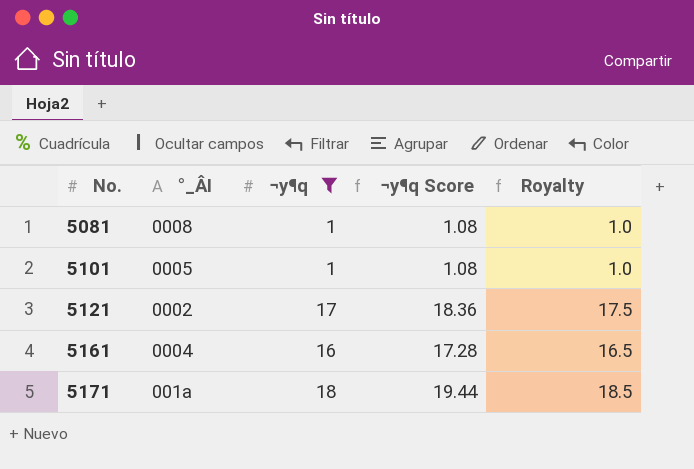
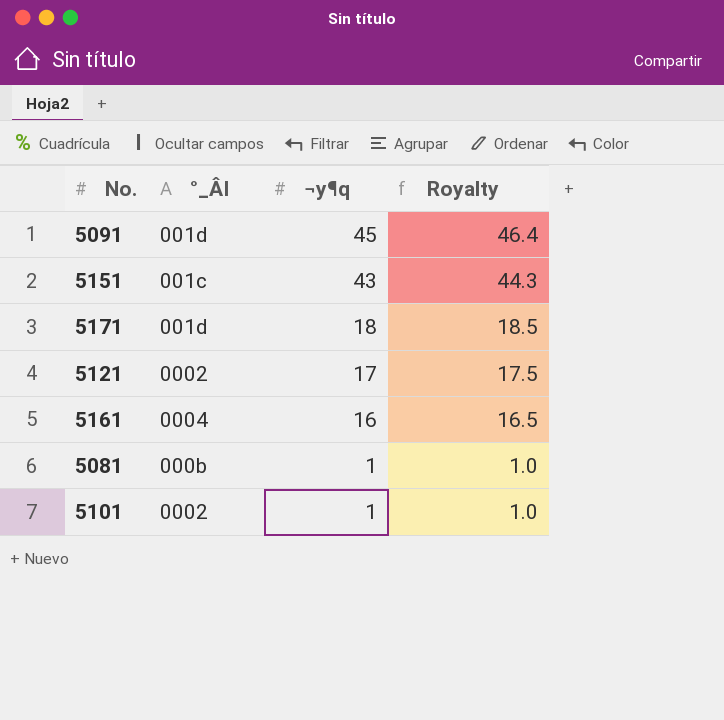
filter: ¬y¶q <= 18 -> none
row order: No. ascending -> ¬y¶q descending
column ¬y¶q Score | formula: [¬y¶q] * 1.08 -> none
5171 | °_ÂI: 001a -> 001d
5081 | °_ÂI: 0008 -> 000b
5101 | °_ÂI: 0005 -> 0002

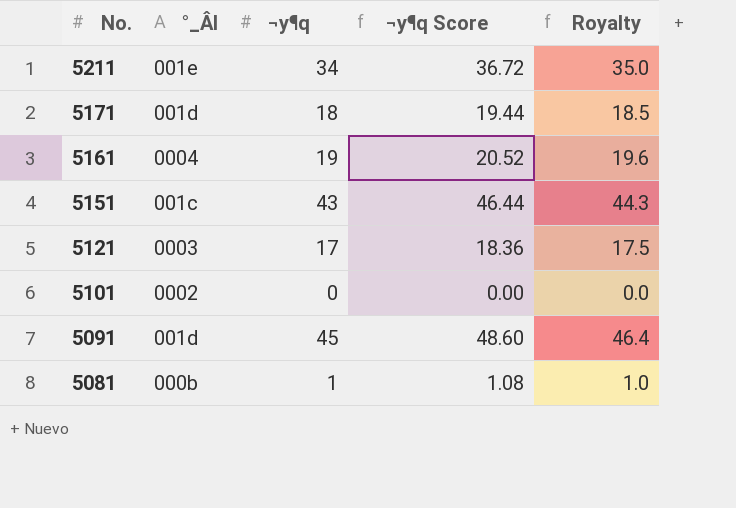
row order: ¬y¶q descending -> No. descending
column ¬y¶q Score | formula: none -> [¬y¶q] * 1.08
row 5211: none -> 001e | 34 | 36.72 | 35.0
5161 | ¬y¶q: 16 -> 19
5161 | Royalty: 16.5 -> 19.6
5121 | °_ÂI: 0002 -> 0003
5101 | ¬y¶q: 1 -> 0
5101 | Royalty: 1.0 -> 0.0

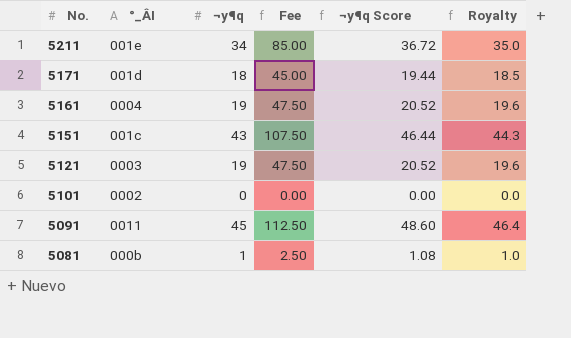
column Fee | formula: none -> [¬y¶q] * 2.5
5121 | ¬y¶q: 17 -> 19
5121 | ¬y¶q Score: 18.36 -> 20.52
5121 | Royalty: 17.5 -> 19.6
5091 | °_ÂI: 001d -> 0011

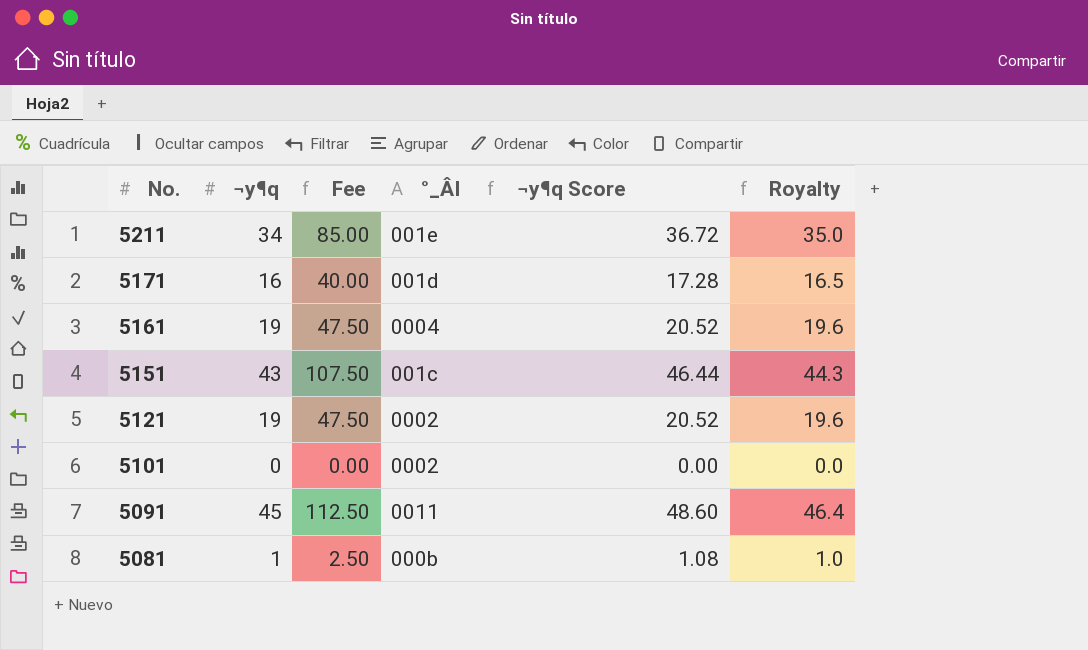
column °_ÂI | position: 2 -> 4
5171 | ¬y¶q: 18 -> 16
5171 | Fee: 45.00 -> 40.00
5171 | ¬y¶q Score: 19.44 -> 17.28
5171 | Royalty: 18.5 -> 16.5
5121 | °_ÂI: 0003 -> 0002

